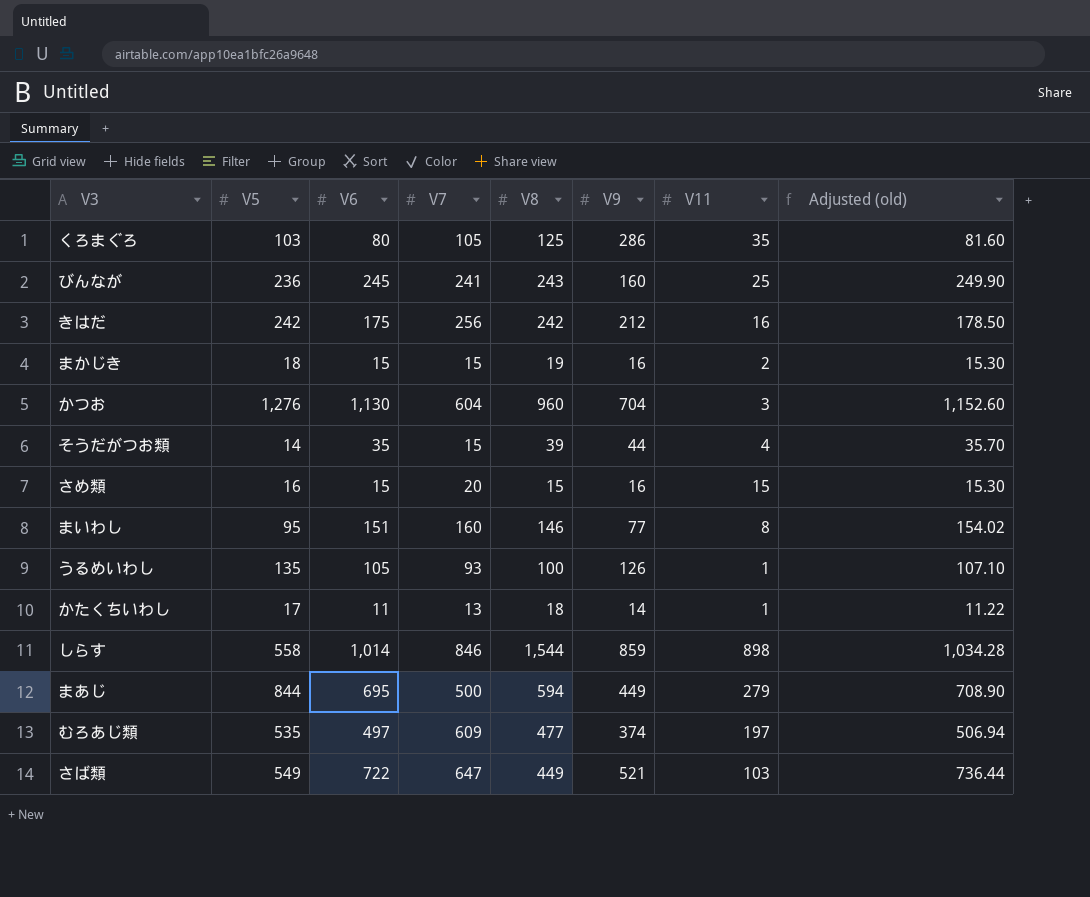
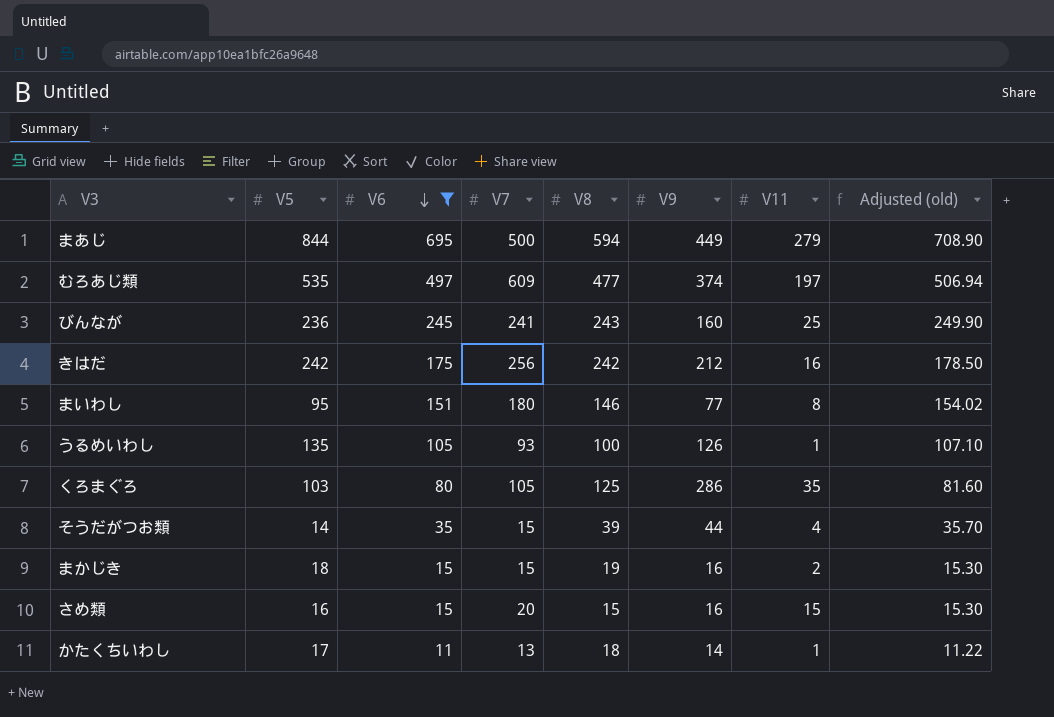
filter: none -> V6 <= 695
row order: none -> V6 descending
まいわし | V7: 160 -> 180

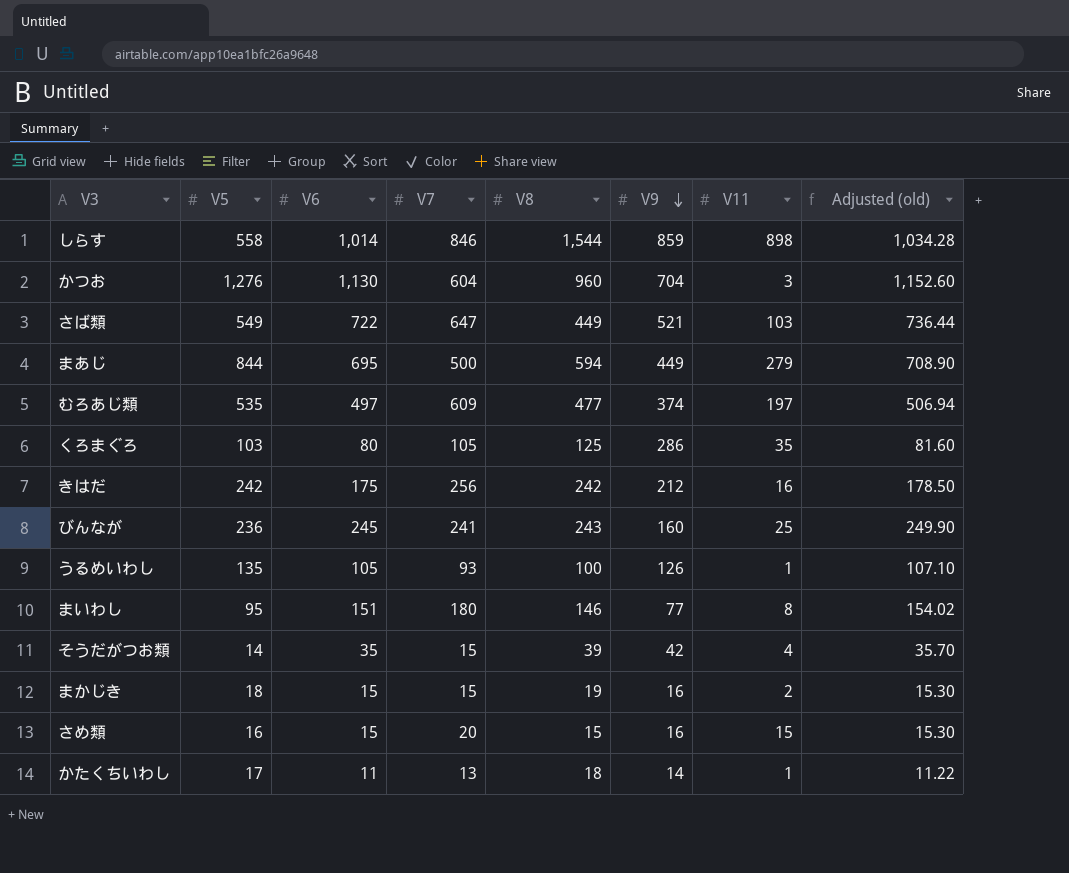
filter: V6 <= 695 -> none
row order: V6 descending -> V9 descending
そうだがつお類 | V9: 44 -> 42

